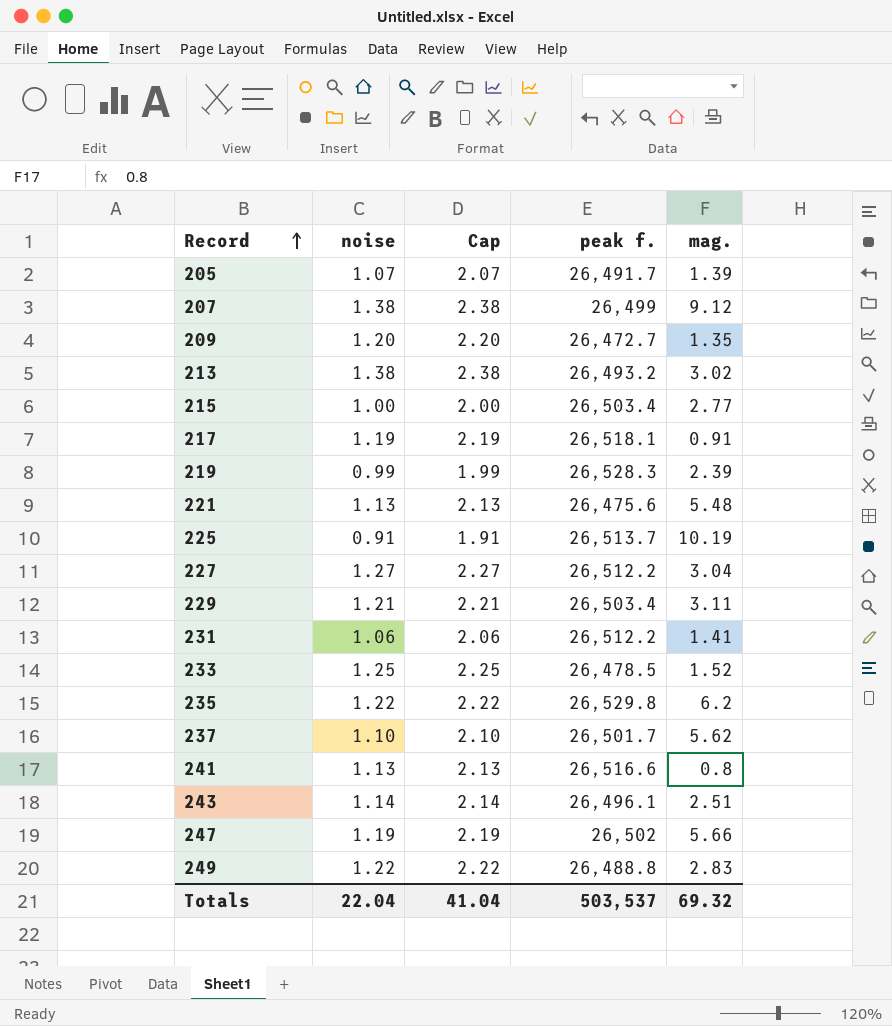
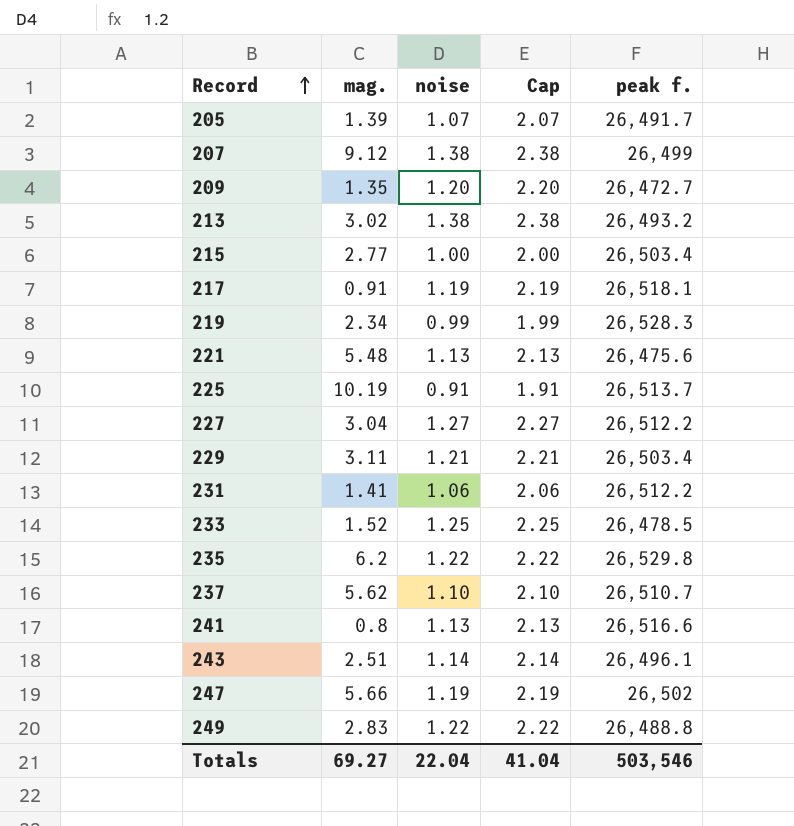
column mag. | position: 5 -> 2
219 | mag.: 2.39 -> 2.34
237 | peak f.: 26,501.7 -> 26,510.7
Totals | mag.: 69.32 -> 69.27
Totals | peak f.: 503,537 -> 503,546

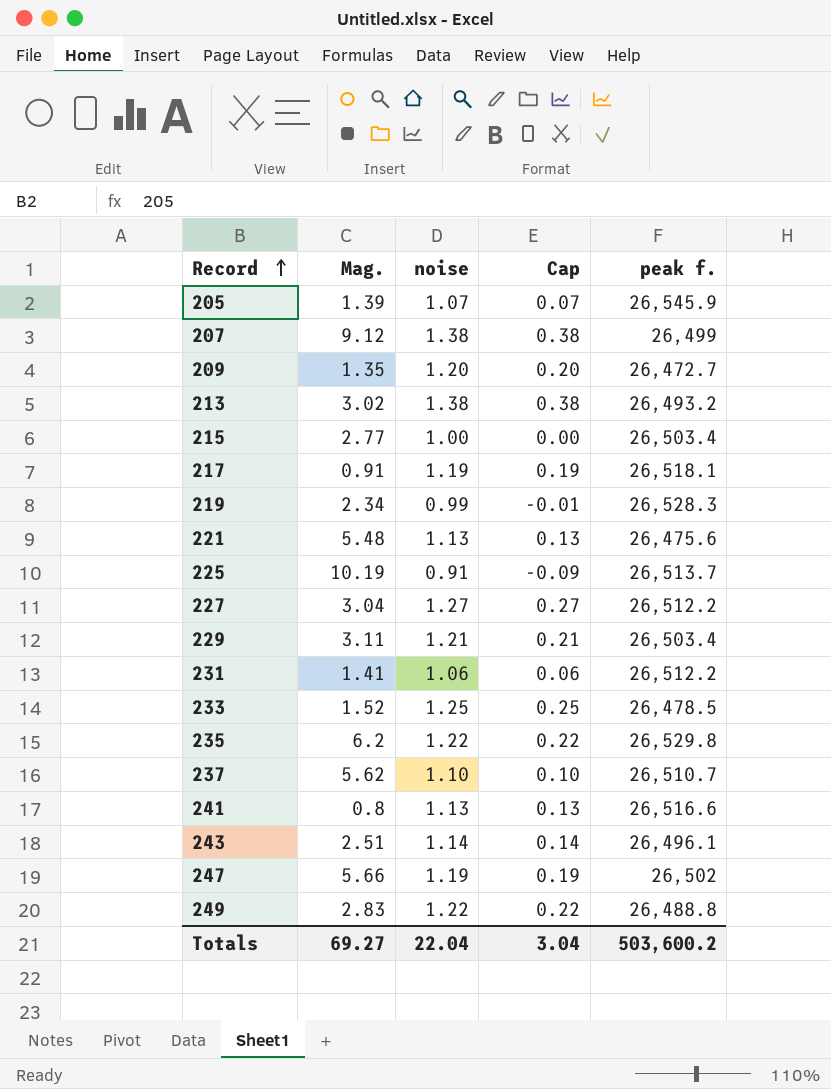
column name: mag. -> Mag.
column Cap | formula: [noise] + 1 -> [noise] - 1
205 | peak f.: 26,491.7 -> 26,545.9
Totals | Cap: 41.04 -> 3.04
Totals | peak f.: 503,546 -> 503,600.2

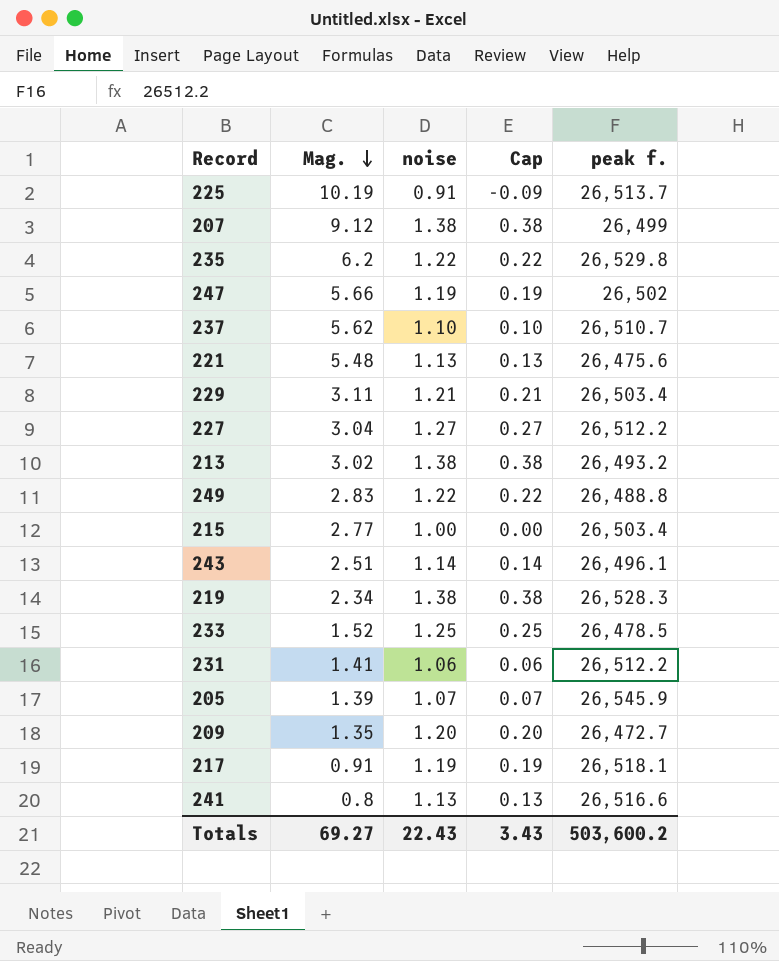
row order: Record ascending -> Mag. descending
219 | noise: 0.99 -> 1.38
219 | Cap: -0.01 -> 0.38
Totals | noise: 22.04 -> 22.43
Totals | Cap: 3.04 -> 3.43

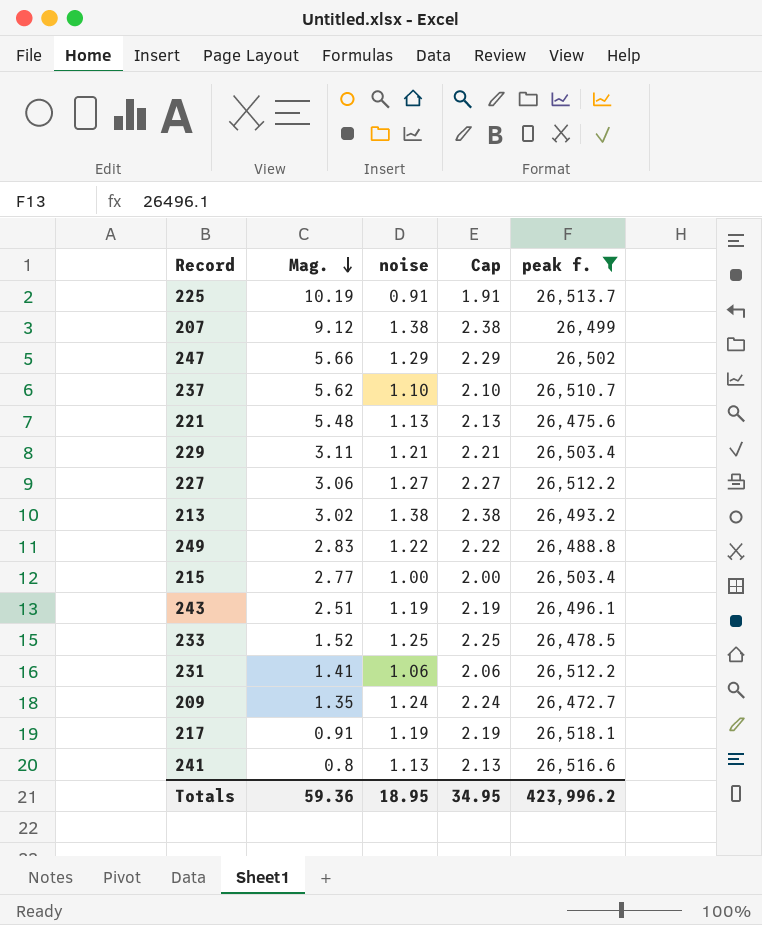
filter: none -> peak f. <= 26,518.1
column Cap | formula: [noise] - 1 -> [noise] + 1
247 | noise: 1.19 -> 1.29
227 | Mag.: 3.04 -> 3.06
243 | noise: 1.14 -> 1.19
209 | noise: 1.20 -> 1.24
Totals | Mag.: 69.27 -> 59.36
Totals | noise: 22.43 -> 18.95
Totals | Cap: 3.43 -> 34.95
Totals | peak f.: 503,600.2 -> 423,996.2

